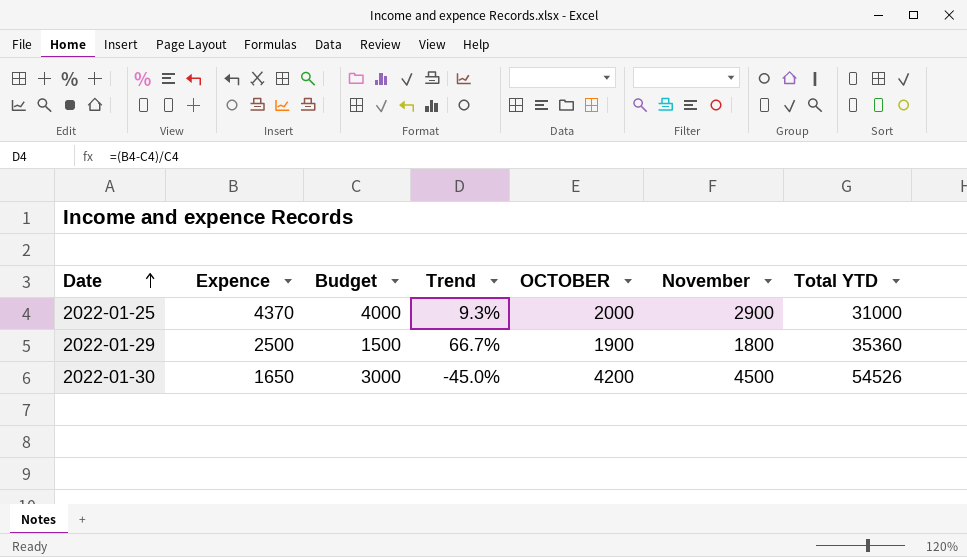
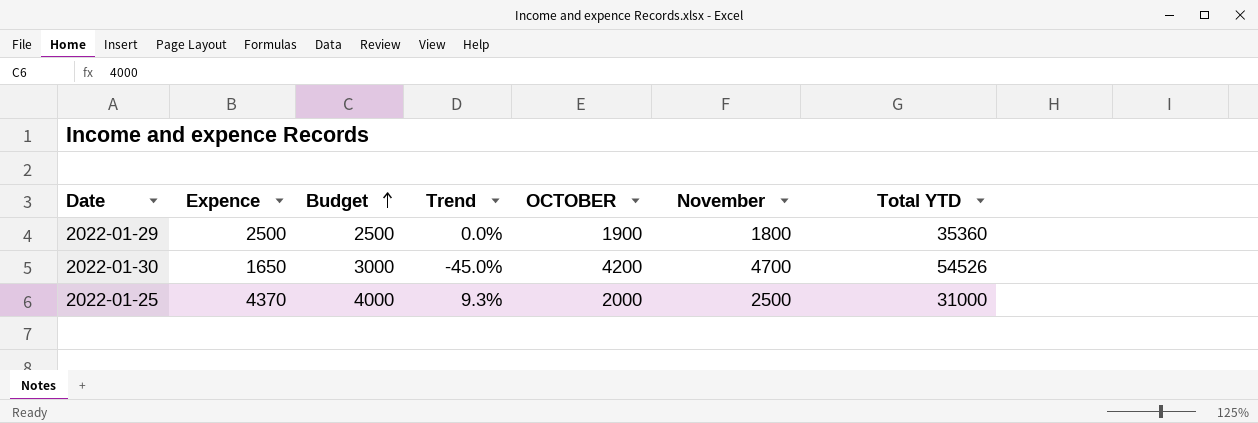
row order: Date ascending -> Budget ascending
2022-01-29 | Budget: 1500 -> 2500
2022-01-29 | Trend: 66.7% -> 0.0%
2022-01-30 | November: 4500 -> 4700
2022-01-25 | November: 2900 -> 2500

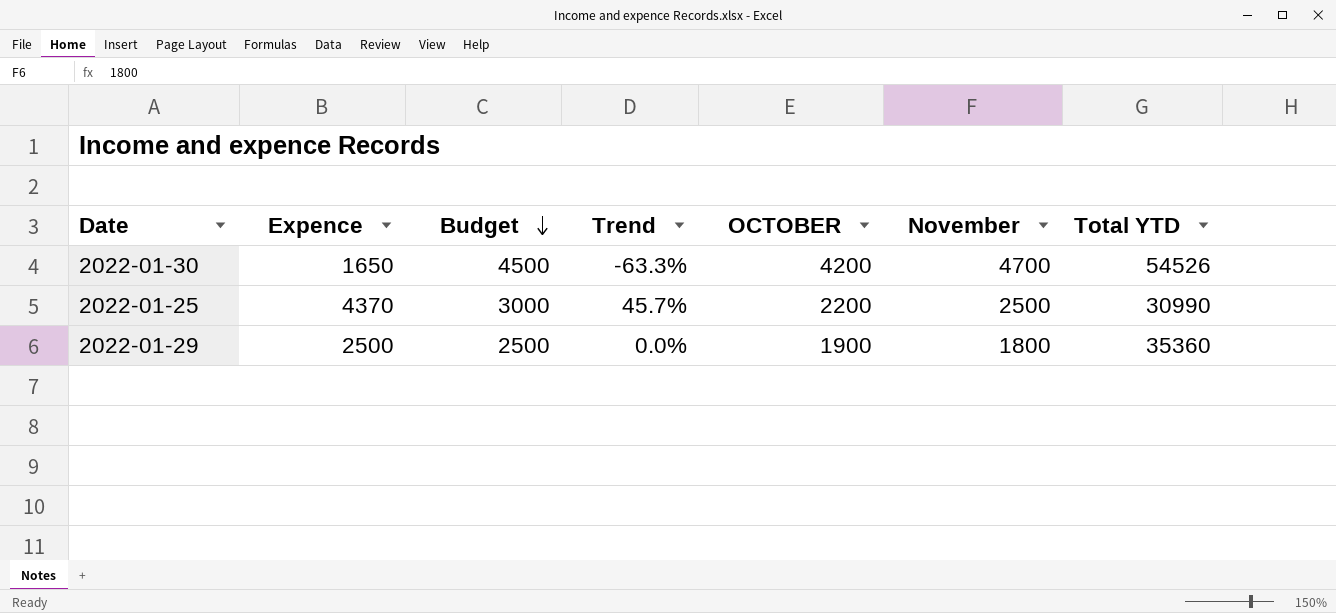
row order: Budget ascending -> Budget descending
2022-01-30 | Budget: 3000 -> 4500
2022-01-30 | Trend: -45.0% -> -63.3%
2022-01-25 | Budget: 4000 -> 3000
2022-01-25 | Trend: 9.3% -> 45.7%
2022-01-25 | OCTOBER: 2000 -> 2200
2022-01-25 | Total YTD: 31000 -> 30990

